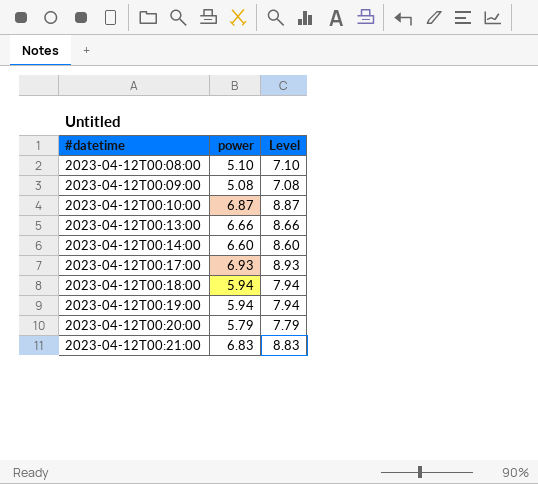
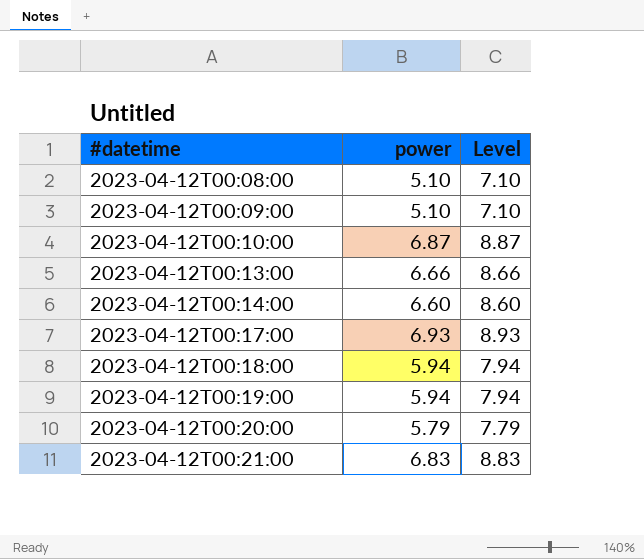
2023-04-12T00:09:00 | power: 5.08 -> 5.10
2023-04-12T00:09:00 | Level: 7.08 -> 7.10

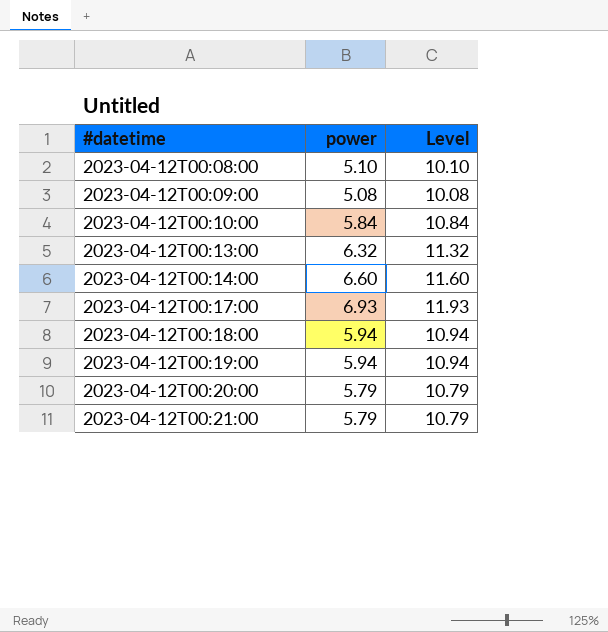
column Level | formula: [power] + 2 -> [power] + 5
2023-04-12T00:09:00 | power: 5.10 -> 5.08
2023-04-12T00:10:00 | power: 6.87 -> 5.84
2023-04-12T00:13:00 | power: 6.66 -> 6.32
2023-04-12T00:21:00 | power: 6.83 -> 5.79

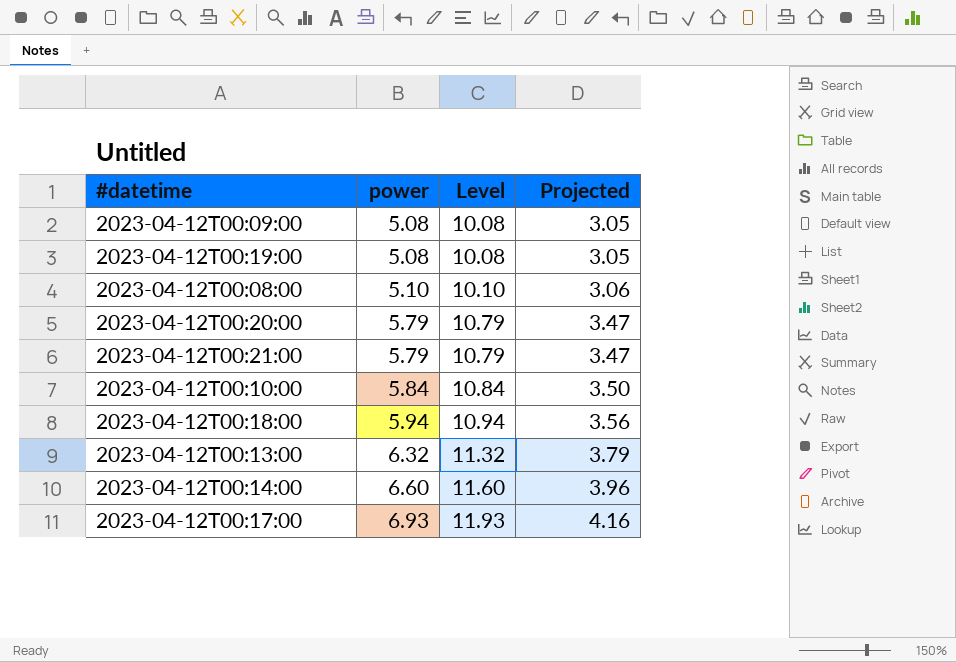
row order: #datetime ascending -> power ascending
column Projected | formula: none -> [power] * 0.6
2023-04-12T00:19:00 | power: 5.94 -> 5.08
2023-04-12T00:19:00 | Level: 10.94 -> 10.08

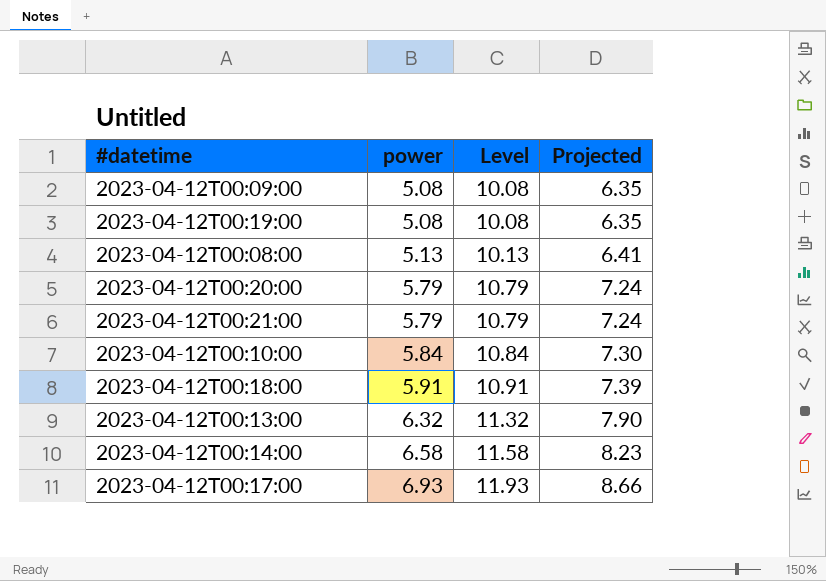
column Projected | formula: [power] * 0.6 -> [power] * 1.25
2023-04-12T00:08:00 | power: 5.10 -> 5.13
2023-04-12T00:08:00 | Level: 10.10 -> 10.13
2023-04-12T00:18:00 | power: 5.94 -> 5.91
2023-04-12T00:18:00 | Level: 10.94 -> 10.91
2023-04-12T00:14:00 | power: 6.60 -> 6.58
2023-04-12T00:14:00 | Level: 11.60 -> 11.58

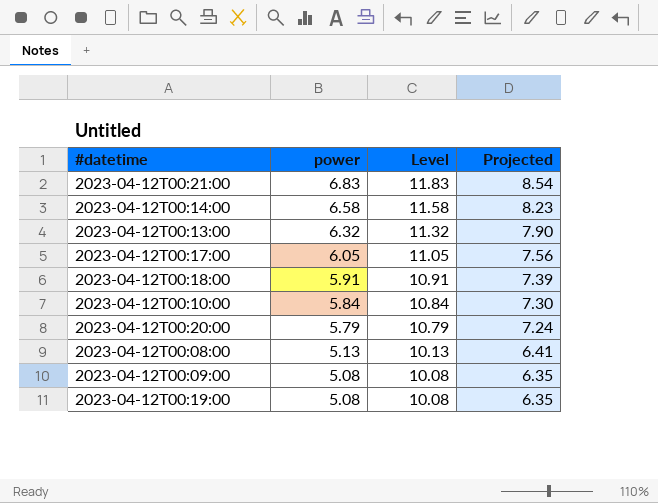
row order: power ascending -> power descending
2023-04-12T00:21:00 | power: 5.79 -> 6.83
2023-04-12T00:21:00 | Level: 10.79 -> 11.83
2023-04-12T00:21:00 | Projected: 7.24 -> 8.54
2023-04-12T00:17:00 | power: 6.93 -> 6.05
2023-04-12T00:17:00 | Level: 11.93 -> 11.05
2023-04-12T00:17:00 | Projected: 8.66 -> 7.56

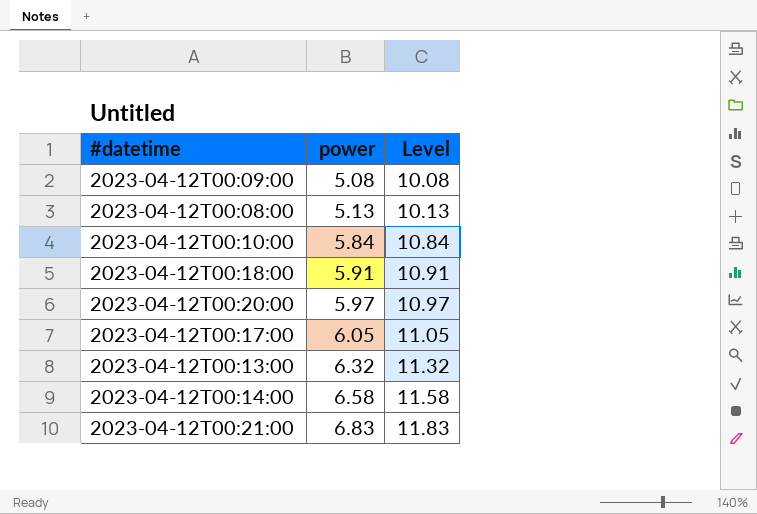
row order: power descending -> power ascending
column Projected | formula: [power] * 1.25 -> none
row 2023-04-12T00:19:00: 5.08 | 10.08 | 6.35 -> none
2023-04-12T00:20:00 | power: 5.79 -> 5.97
2023-04-12T00:20:00 | Level: 10.79 -> 10.97

